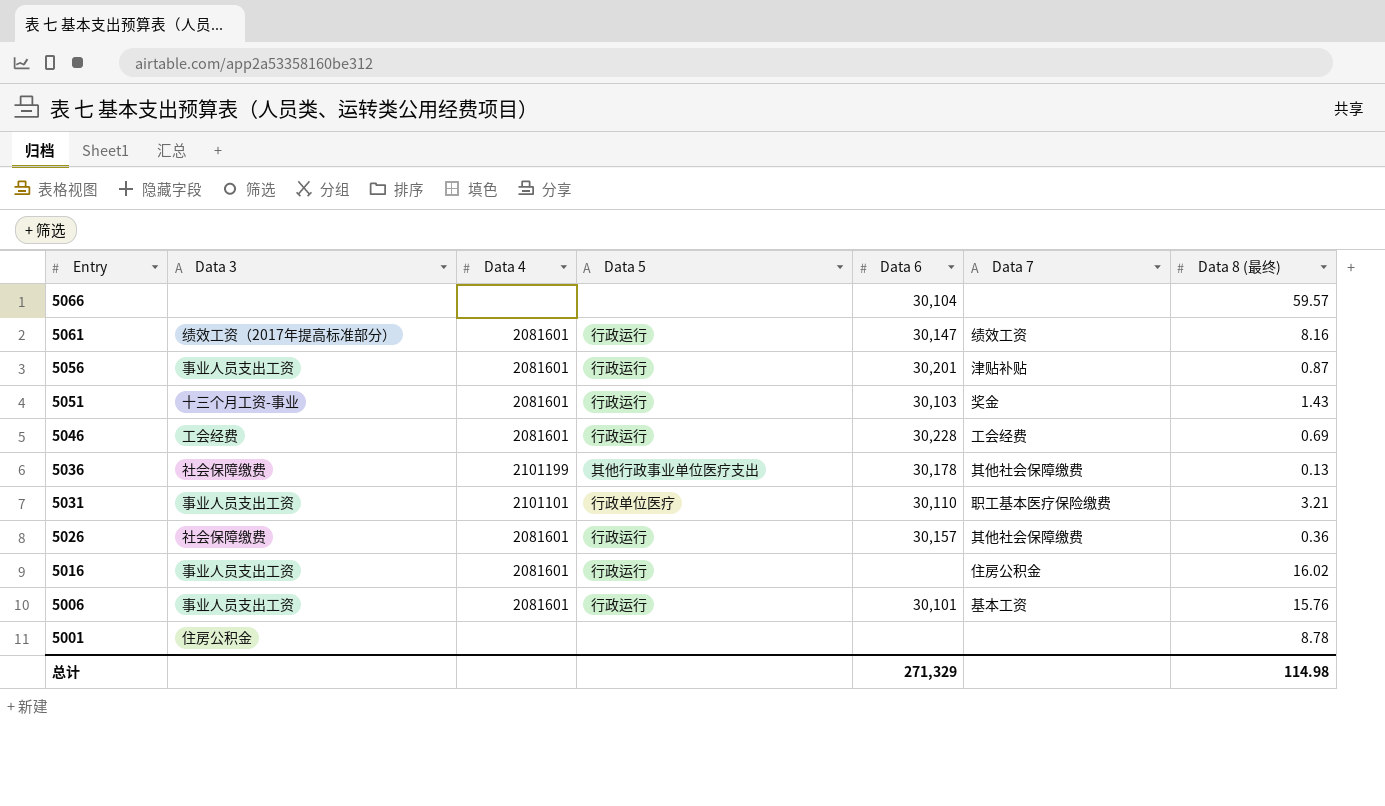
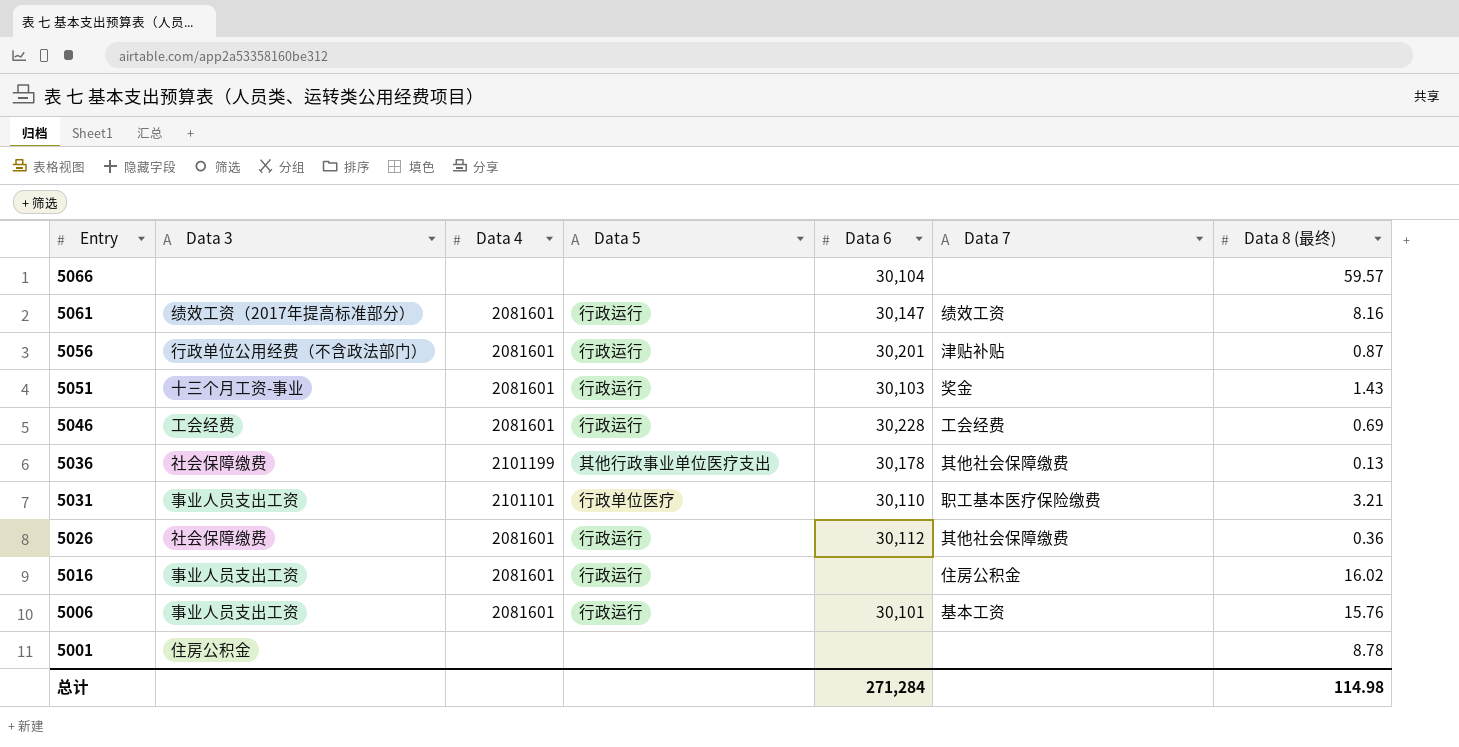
5056 | Data 3: 事业人员支出工资 -> 行政单位公用经费（不含政法部门）
5026 | Data 6: 30,157 -> 30,112
总计 | Data 6: 271,329 -> 271,284

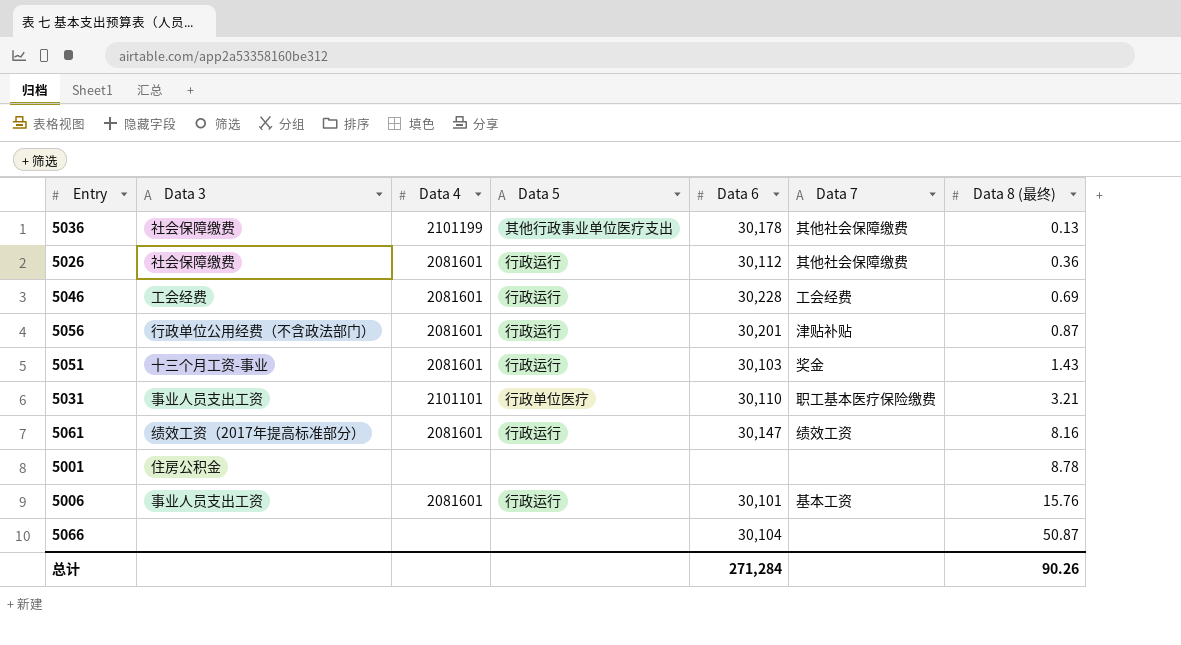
row order: Entry descending -> Data 8 (最终) ascending
row 5016: 事业人员支出工资 | 2081601 | 行政运行 | none | 住房公积金 | 16.02 -> none
5066 | Data 8 (最终): 59.57 -> 50.87
总计 | Data 8 (最终): 114.98 -> 90.26

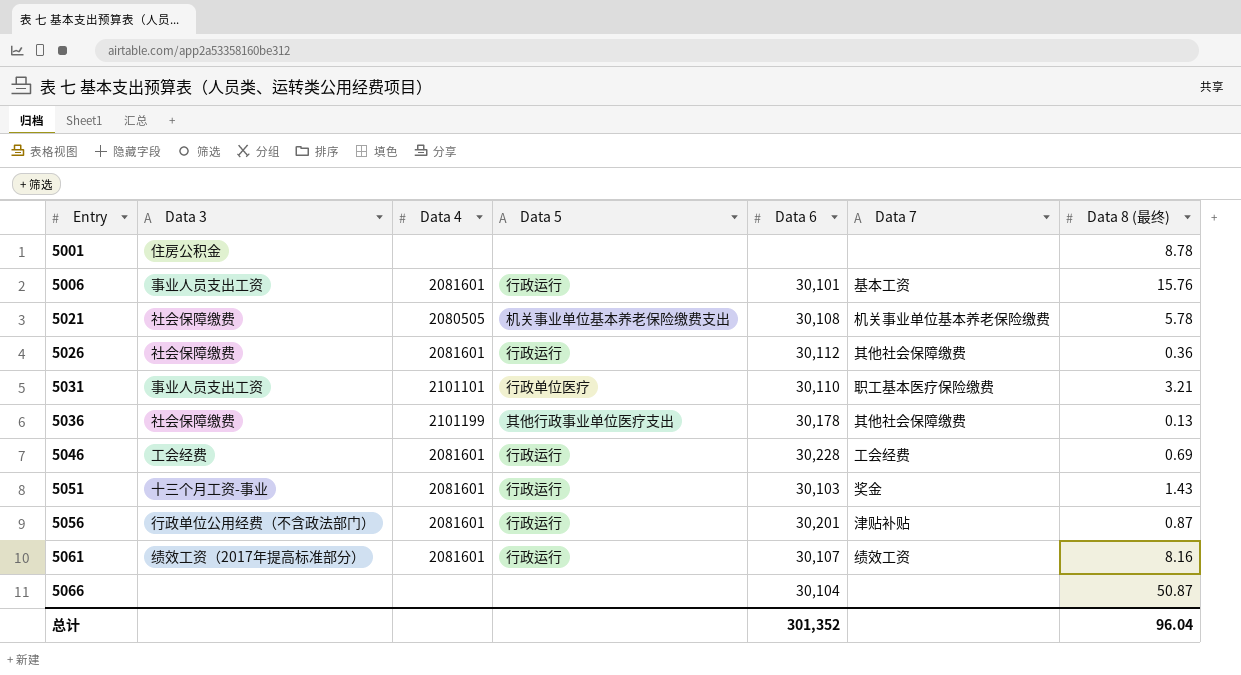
row order: Data 8 (最终) ascending -> Entry ascending
row 5021: none -> 社会保障缴费 | 2080505 | 机关事业单位基本养老保险缴费支出 | 30,108 | 机关事业单位基本养老保险缴费 | 5.78
5061 | Data 6: 30,147 -> 30,107
总计 | Data 6: 271,284 -> 301,352
总计 | Data 8 (最终): 90.26 -> 96.04

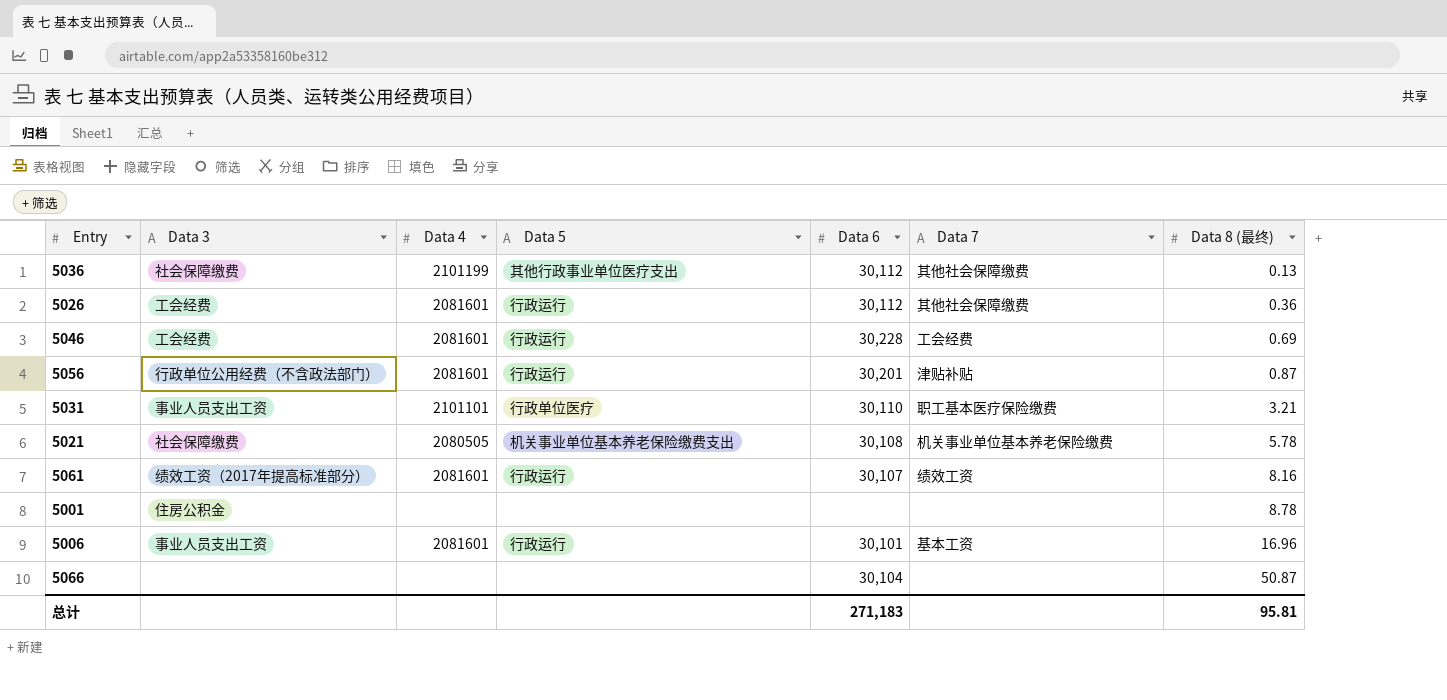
row order: Entry ascending -> Data 8 (最终) ascending
row 5051: 十三个月工资-事业 | 2081601 | 行政运行 | 30,103 | 奖金 | 1.43 -> none
5036 | Data 6: 30,178 -> 30,112
5026 | Data 3: 社会保障缴费 -> 工会经费
5006 | Data 8 (最终): 15.76 -> 16.96
总计 | Data 6: 301,352 -> 271,183
总计 | Data 8 (最终): 96.04 -> 95.81

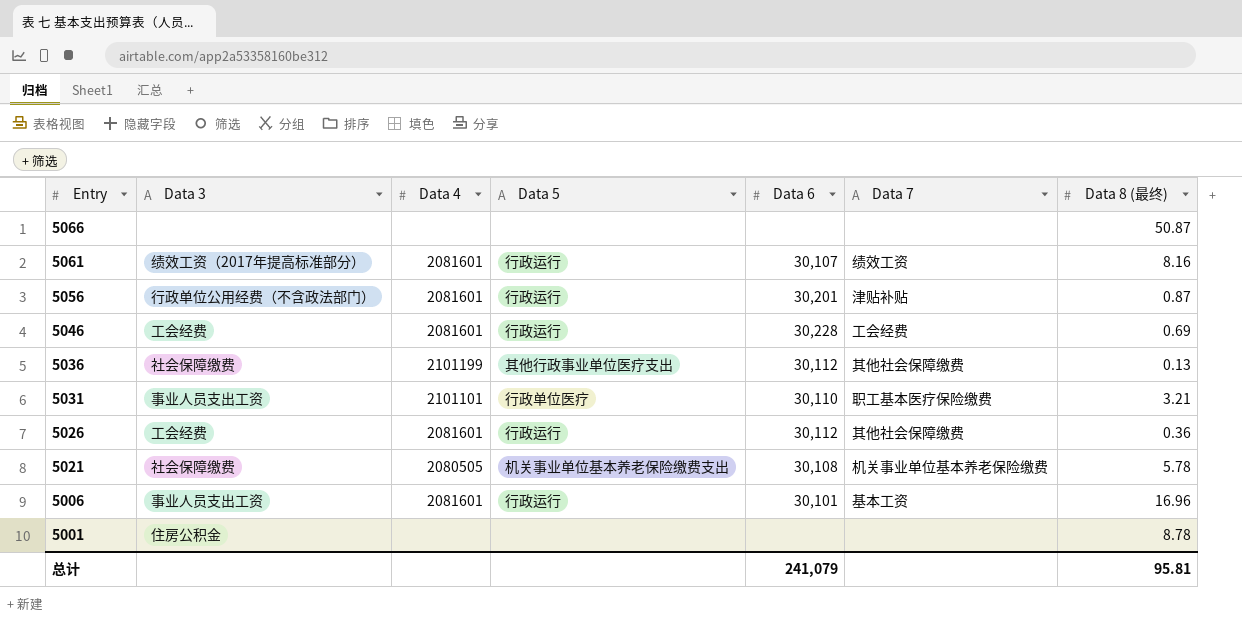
row order: Data 8 (最终) ascending -> Entry descending
5066 | Data 6: 30,104 -> none
总计 | Data 6: 271,183 -> 241,079

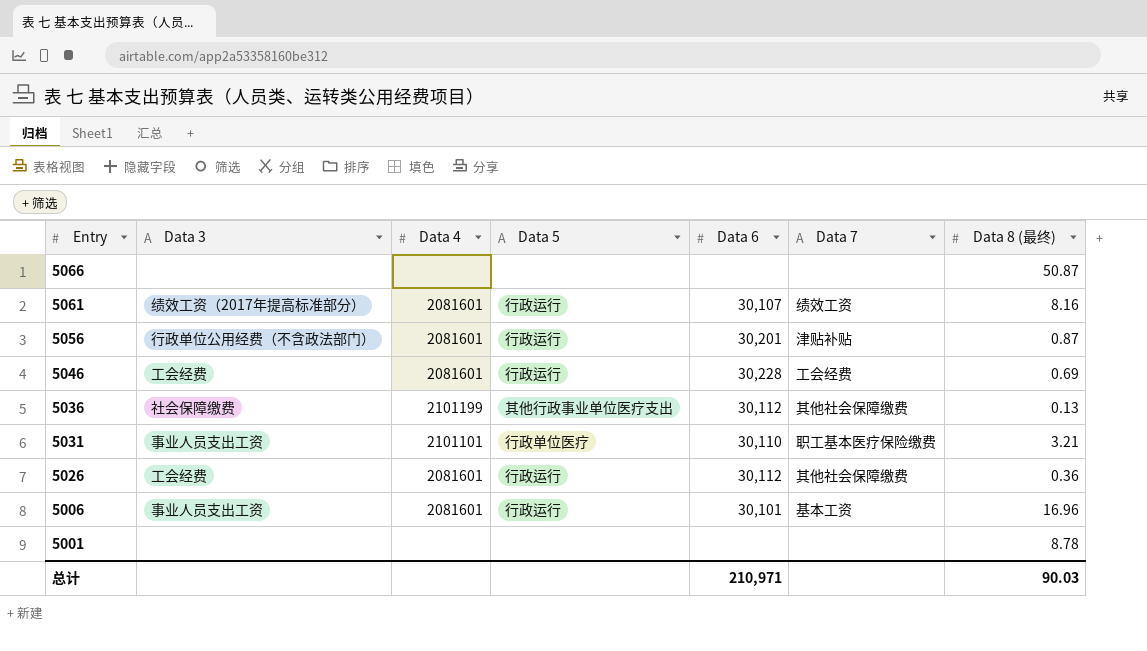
row 5021: 社会保障缴费 | 2080505 | 机关事业单位基本养老保险缴费支出 | 30,108 | 机关事业单位基本养老保险缴费 | 5.78 -> none
5001 | Data 3: 住房公积金 -> none
总计 | Data 6: 241,079 -> 210,971
总计 | Data 8 (最终): 95.81 -> 90.03

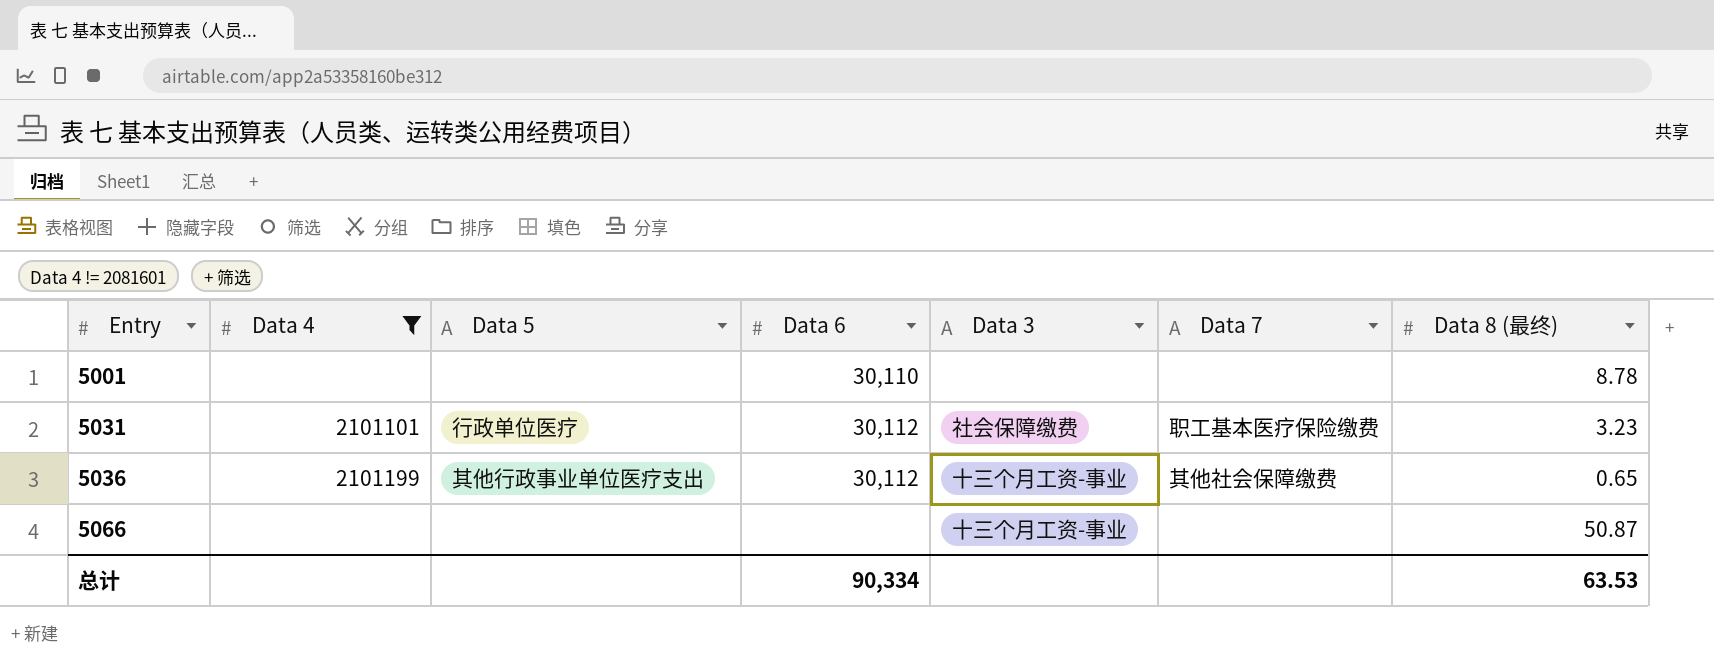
filter: none -> Data 4 != 2081601
row order: Entry descending -> Entry ascending
column Data 3 | position: 2 -> 5
5001 | Data 6: none -> 30,110
5031 | Data 6: 30,110 -> 30,112
5031 | Data 3: 事业人员支出工资 -> 社会保障缴费
5031 | Data 8 (最终): 3.21 -> 3.23
5036 | Data 3: 社会保障缴费 -> 十三个月工资-事业
5036 | Data 8 (最终): 0.13 -> 0.65
5066 | Data 3: none -> 十三个月工资-事业
总计 | Data 6: 210,971 -> 90,334
总计 | Data 8 (最终): 90.03 -> 63.53

